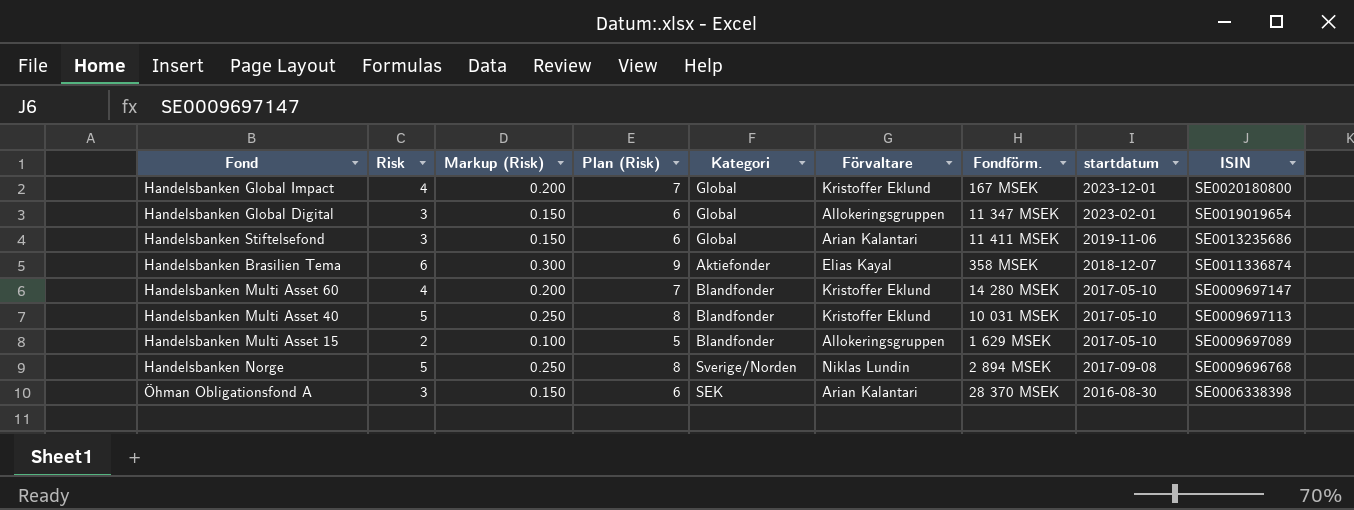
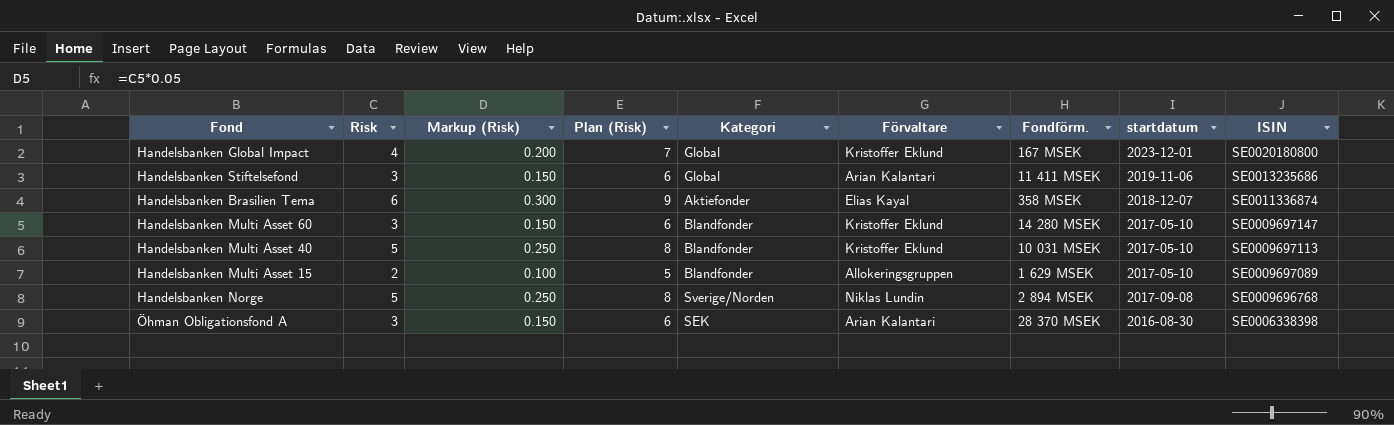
row Handelsbanken Global Digital: 3 | 0.150 | 6 | Global | Allokeringsgruppen | 11 347 MSEK | 2023-02-01 | SE0019019654 -> none
Handelsbanken Multi Asset 60 | Risk: 4 -> 3
Handelsbanken Multi Asset 60 | Markup (Risk): 0.200 -> 0.150
Handelsbanken Multi Asset 60 | Plan (Risk): 7 -> 6

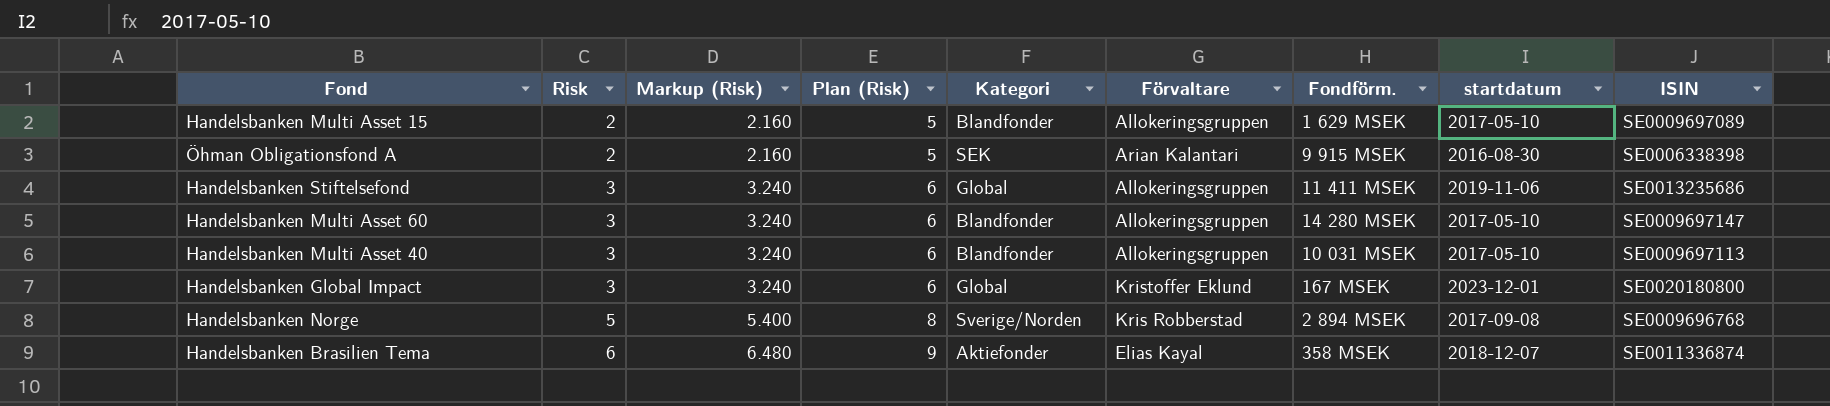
row order: ISIN descending -> Risk ascending
column Markup (Risk) | formula: [Risk] * 0.05 -> [Risk] * 1.08
Öhman Obligationsfond A | Risk: 3 -> 2
Öhman Obligationsfond A | Plan (Risk): 6 -> 5
Öhman Obligationsfond A | Fondförm.: 28 370 MSEK -> 9 915 MSEK
Handelsbanken Stiftelsefond | Förvaltare: Arian Kalantari -> Allokeringsgruppen
Handelsbanken Multi Asset 60 | Förvaltare: Kristoffer Eklund -> Allokeringsgruppen
Handelsbanken Multi Asset 40 | Risk: 5 -> 3
Handelsbanken Multi Asset 40 | Plan (Risk): 8 -> 6
Handelsbanken Multi Asset 40 | Förvaltare: Kristoffer Eklund -> Allokeringsgruppen
Handelsbanken Global Impact | Risk: 4 -> 3
Handelsbanken Global Impact | Plan (Risk): 7 -> 6
Handelsbanken Norge | Förvaltare: Niklas Lundin -> Kris Robberstad

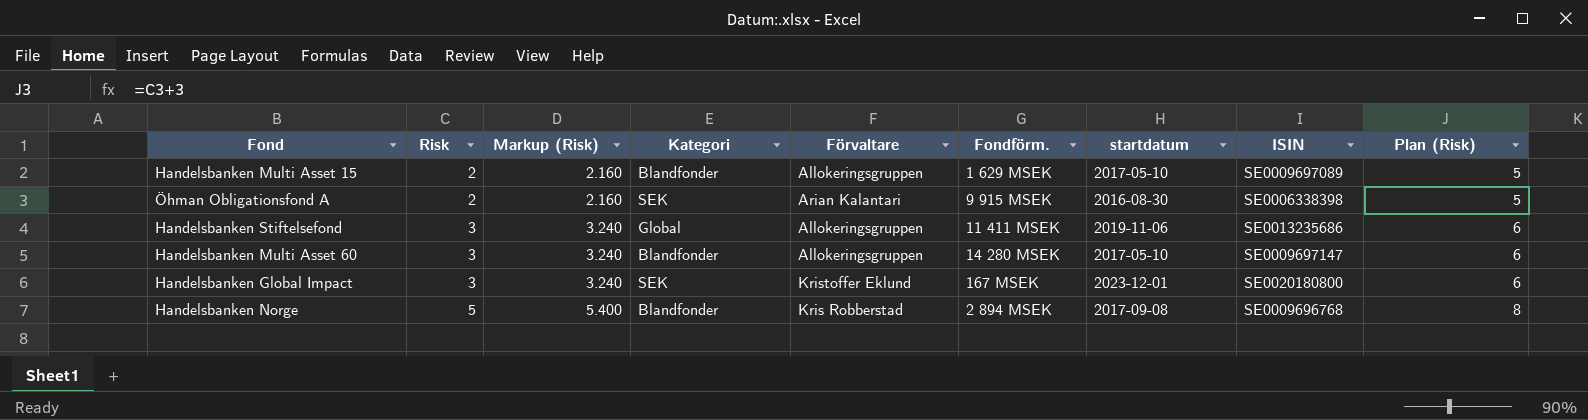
column Plan (Risk) | position: 4 -> 9
row Handelsbanken Multi Asset 40: 3 | 3.240 | 6 | Blandfonder | Allokeringsgruppen | 10 031 MSEK | 2017-05-10 | SE0009697113 -> none
row Handelsbanken Brasilien Tema: 6 | 6.480 | 9 | Aktiefonder | Elias Kayal | 358 MSEK | 2018-12-07 | SE0011336874 -> none
Handelsbanken Global Impact | Kategori: Global -> SEK
Handelsbanken Norge | Kategori: Sverige/Norden -> Blandfonder

